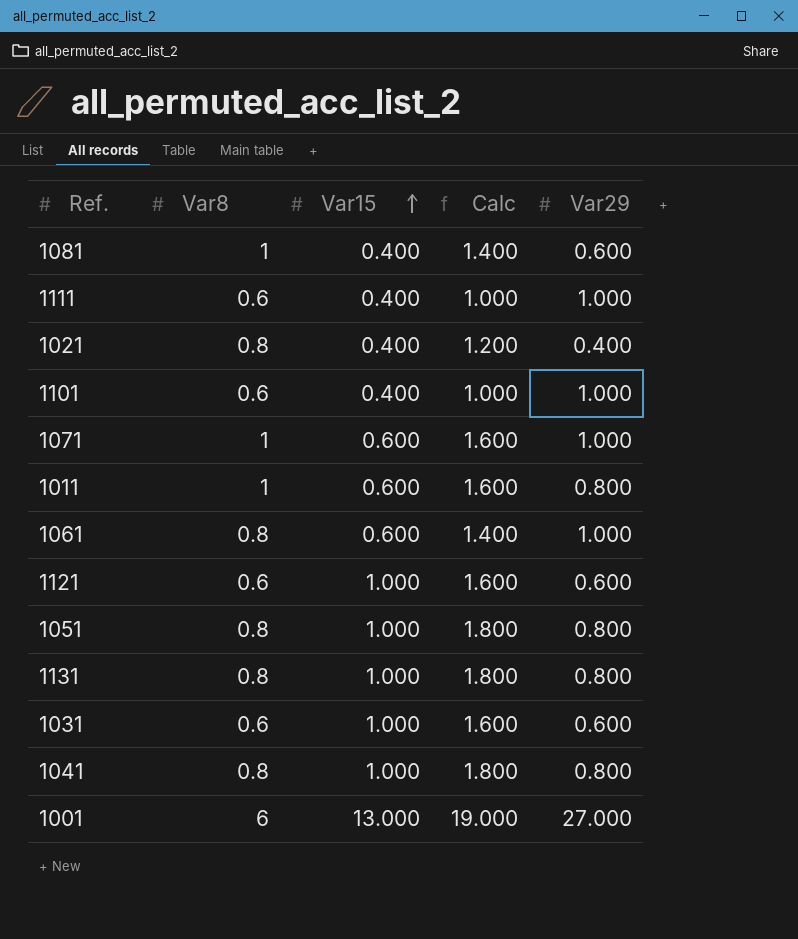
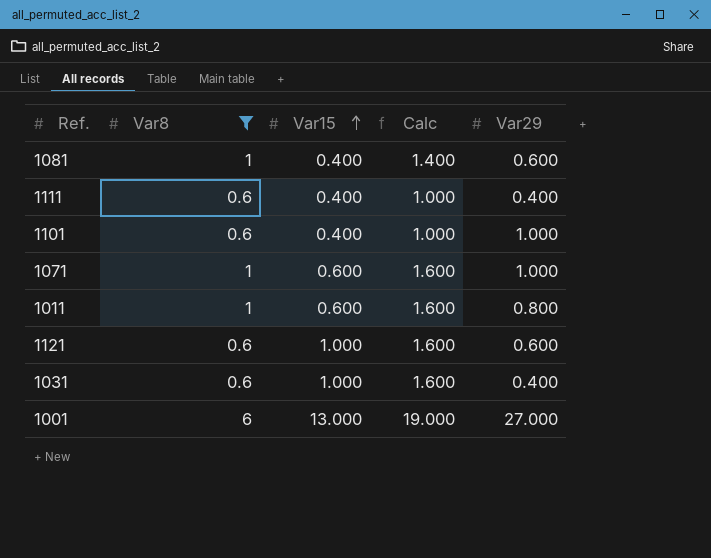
filter: none -> Var8 != 0.8
1111 | Var29: 1.000 -> 0.400
1031 | Var29: 0.600 -> 0.400

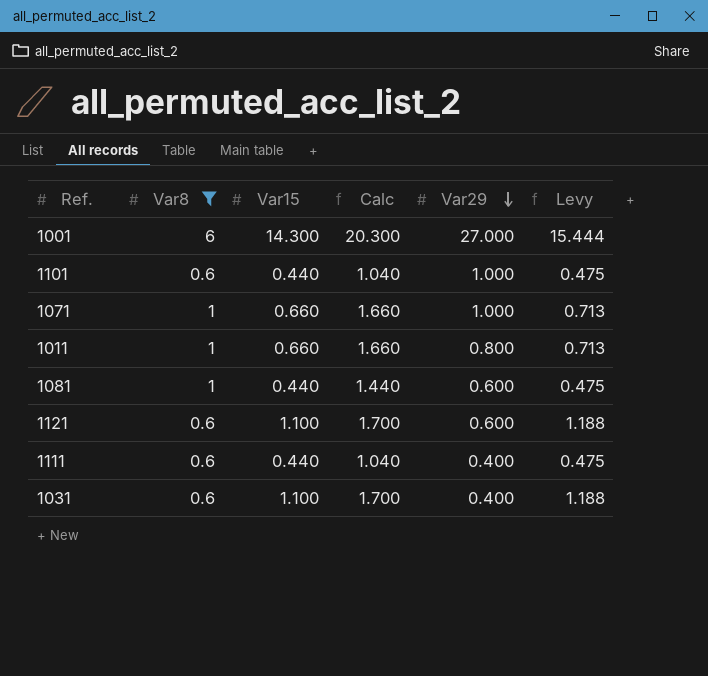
row order: Var15 ascending -> Var29 descending
column Levy | formula: none -> [Var15] * 1.08
1001 | Var15: 13.000 -> 14.300
1001 | Calc: 19.000 -> 20.300
1101 | Var15: 0.400 -> 0.440
1101 | Calc: 1.000 -> 1.040
1071 | Var15: 0.600 -> 0.660
1071 | Calc: 1.600 -> 1.660
1011 | Var15: 0.600 -> 0.660
1011 | Calc: 1.600 -> 1.660
1081 | Var15: 0.400 -> 0.440
1081 | Calc: 1.400 -> 1.440
1121 | Var15: 1.000 -> 1.100
1121 | Calc: 1.600 -> 1.700
1111 | Var15: 0.400 -> 0.440
1111 | Calc: 1.000 -> 1.040
1031 | Var15: 1.000 -> 1.100
1031 | Calc: 1.600 -> 1.700

